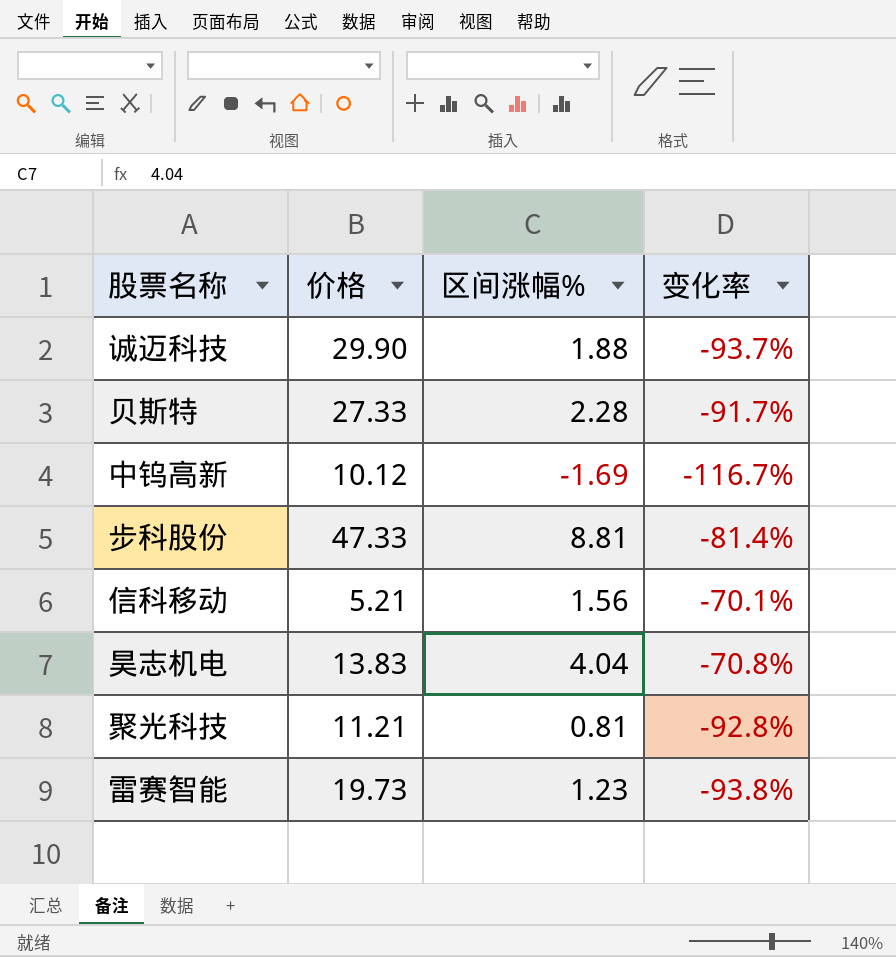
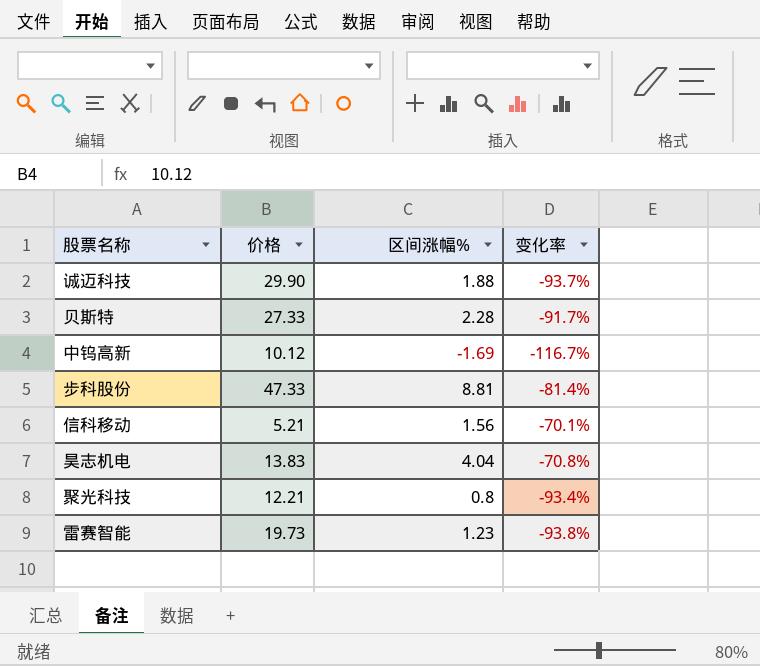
聚光科技 | 价格: 11.21 -> 12.21
聚光科技 | 区间涨幅%: 0.81 -> 0.8
聚光科技 | 变化率: -92.8% -> -93.4%

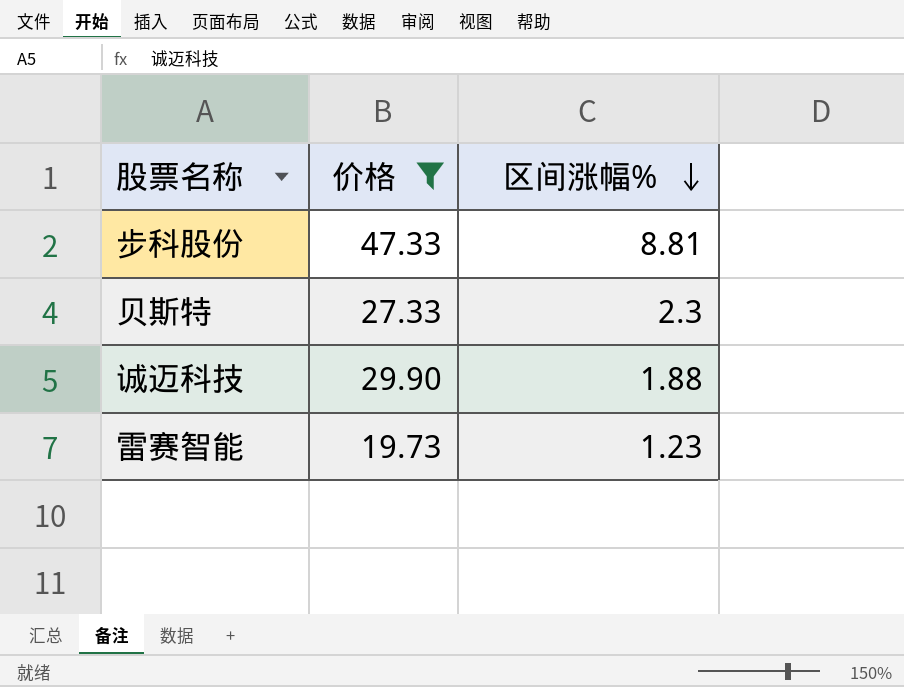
filter: none -> 价格 >= 19.73
row order: none -> 区间涨幅% descending
column 变化率 | formula: ([区间涨幅%] - [价格]) / [价格] -> none
贝斯特 | 区间涨幅%: 2.28 -> 2.3

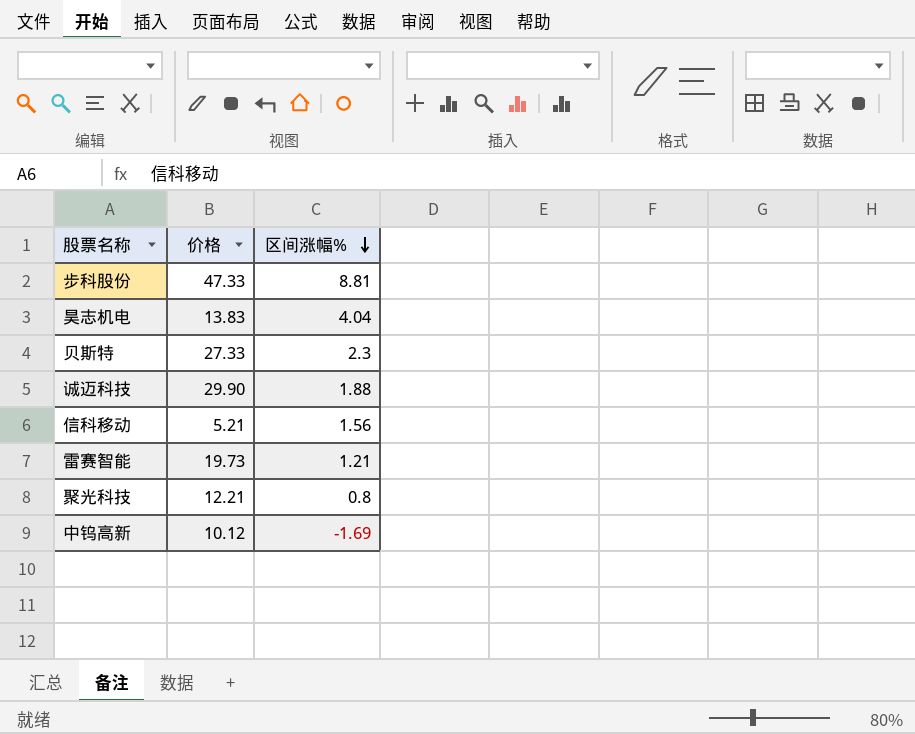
filter: 价格 >= 19.73 -> none
雷赛智能 | 区间涨幅%: 1.23 -> 1.21

